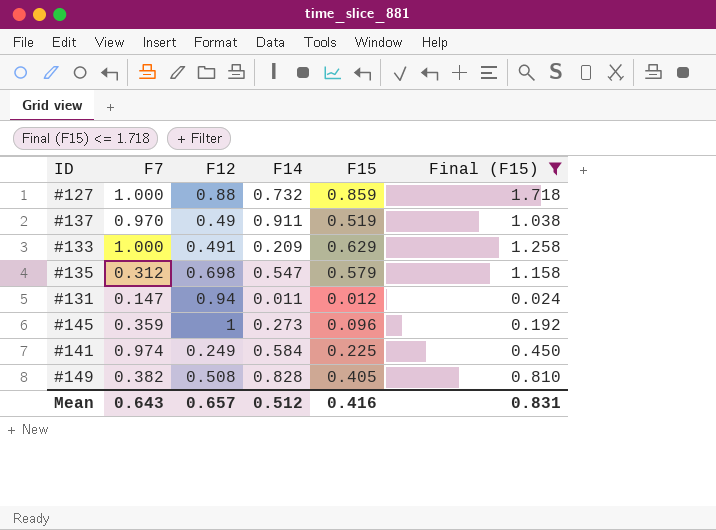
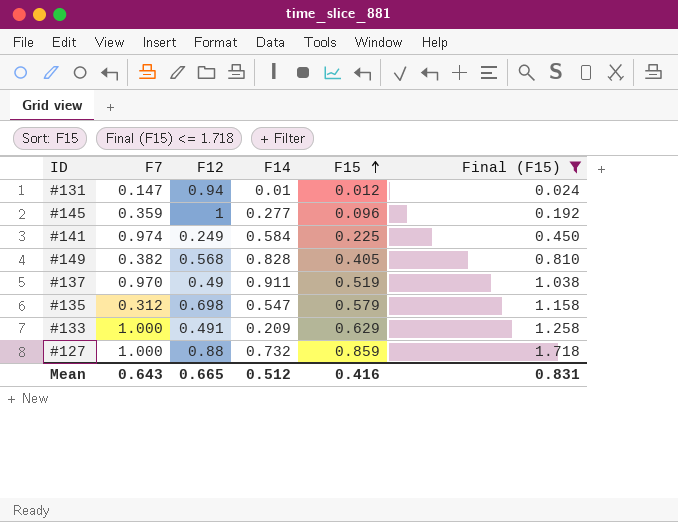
row order: none -> F15 ascending
#131 | F14: 0.011 -> 0.01
#145 | F14: 0.273 -> 0.277
#149 | F12: 0.508 -> 0.568
Mean | F12: 0.657 -> 0.665

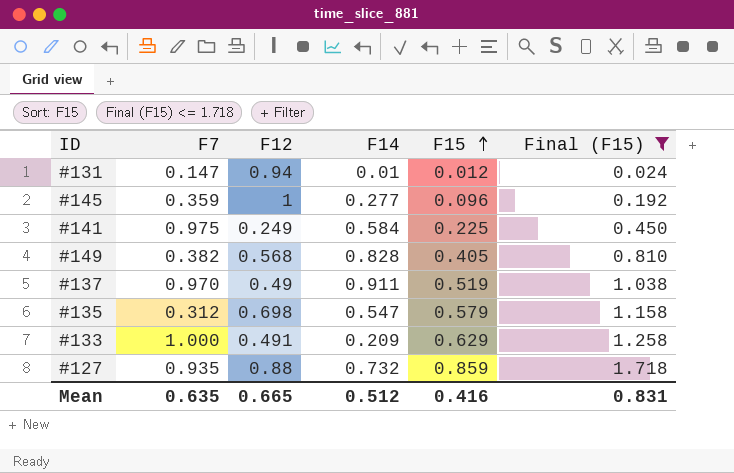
#141 | F7: 0.974 -> 0.975
#127 | F7: 1.000 -> 0.935
Mean | F7: 0.643 -> 0.635

